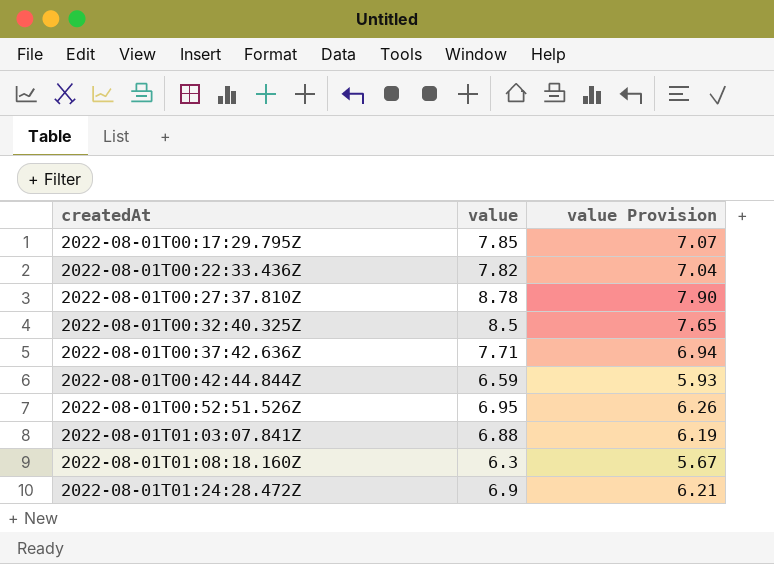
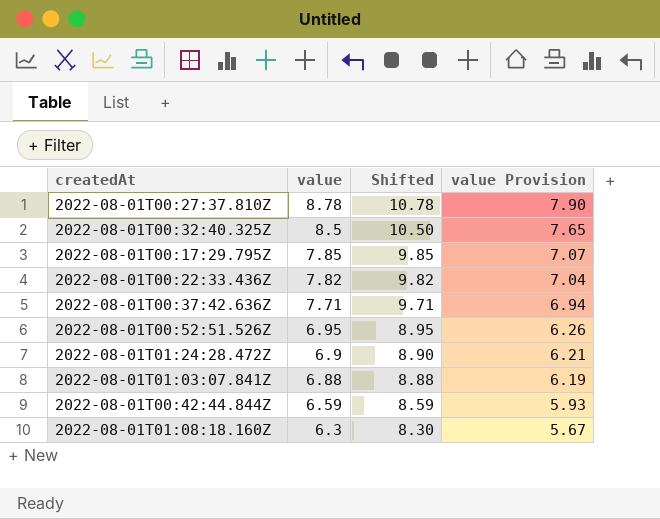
row order: createdAt ascending -> value descending
column Shifted | formula: none -> [value] + 2

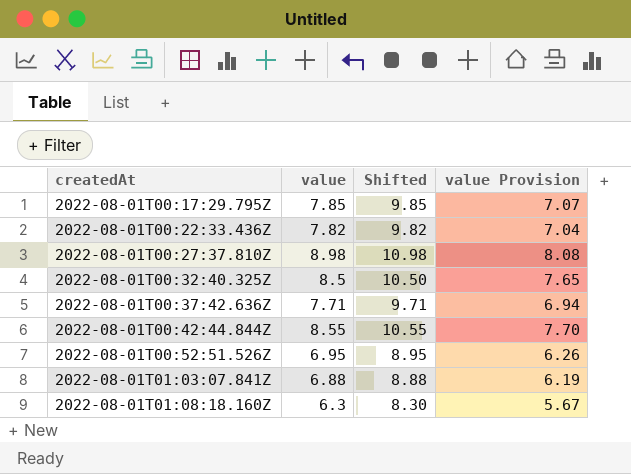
row order: value descending -> createdAt ascending
row 2022-08-01T01:24:28.472Z: 6.9 | 8.90 | 6.21 -> none
2022-08-01T00:27:37.810Z | value: 8.78 -> 8.98
2022-08-01T00:27:37.810Z | Shifted: 10.78 -> 10.98
2022-08-01T00:27:37.810Z | value Provision: 7.90 -> 8.08
2022-08-01T00:42:44.844Z | value: 6.59 -> 8.55
2022-08-01T00:42:44.844Z | Shifted: 8.59 -> 10.55
2022-08-01T00:42:44.844Z | value Provision: 5.93 -> 7.70

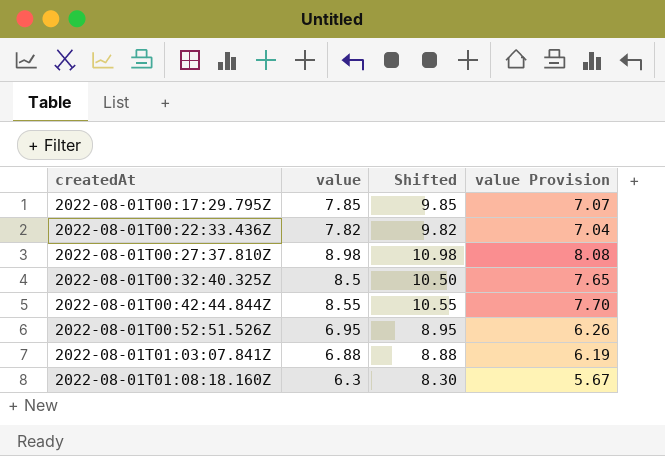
row 2022-08-01T00:37:42.636Z: 7.71 | 9.71 | 6.94 -> none

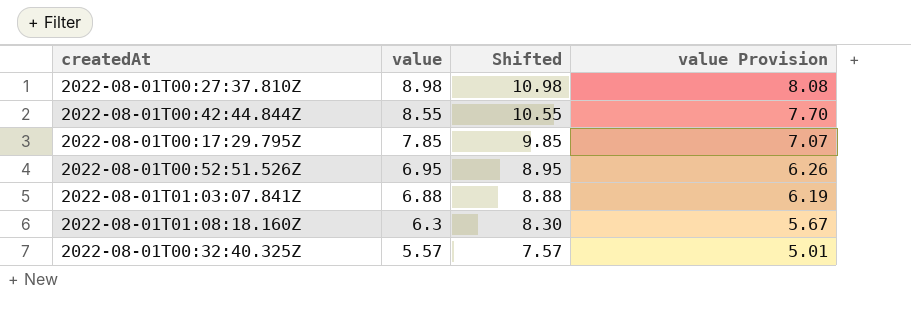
row order: createdAt ascending -> value descending
row 2022-08-01T00:22:33.436Z: 7.82 | 9.82 | 7.04 -> none
2022-08-01T00:32:40.325Z | value: 8.5 -> 5.57
2022-08-01T00:32:40.325Z | Shifted: 10.50 -> 7.57
2022-08-01T00:32:40.325Z | value Provision: 7.65 -> 5.01

